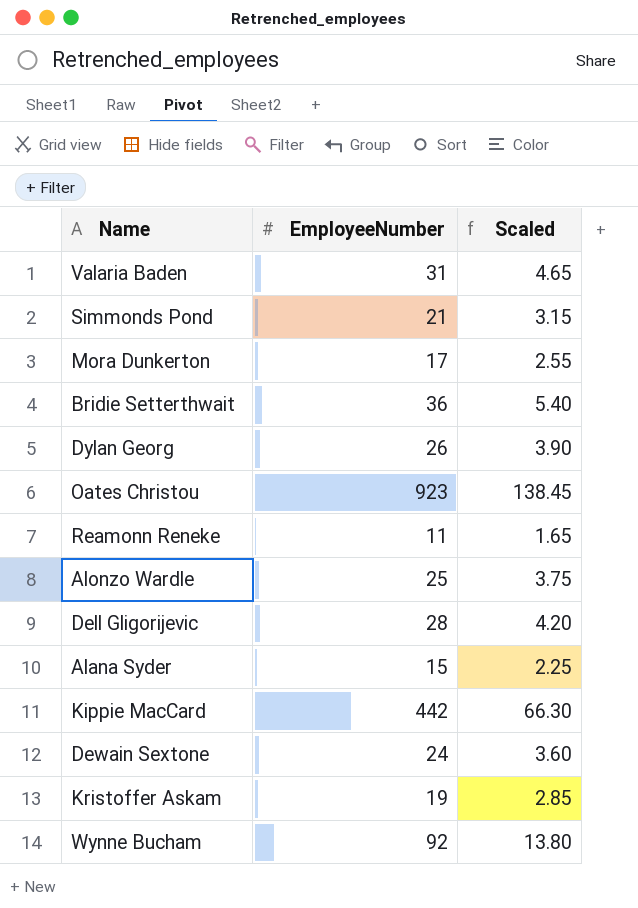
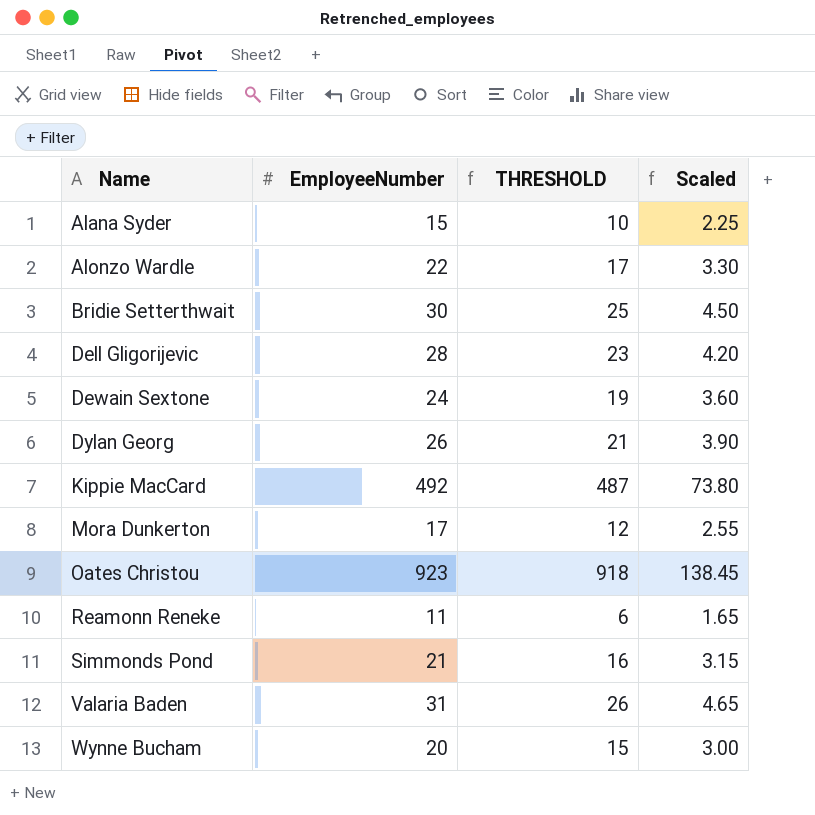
row order: none -> Name ascending
column THRESHOLD | formula: none -> [EmployeeNumber] - 5
row Kristoffer Askam: 19 | 2.85 -> none
Alonzo Wardle | EmployeeNumber: 25 -> 22
Alonzo Wardle | Scaled: 3.75 -> 3.30
Bridie Setterthwait | EmployeeNumber: 36 -> 30
Bridie Setterthwait | Scaled: 5.40 -> 4.50
Kippie MacCard | EmployeeNumber: 442 -> 492
Kippie MacCard | Scaled: 66.30 -> 73.80
Wynne Bucham | EmployeeNumber: 92 -> 20
Wynne Bucham | Scaled: 13.80 -> 3.00

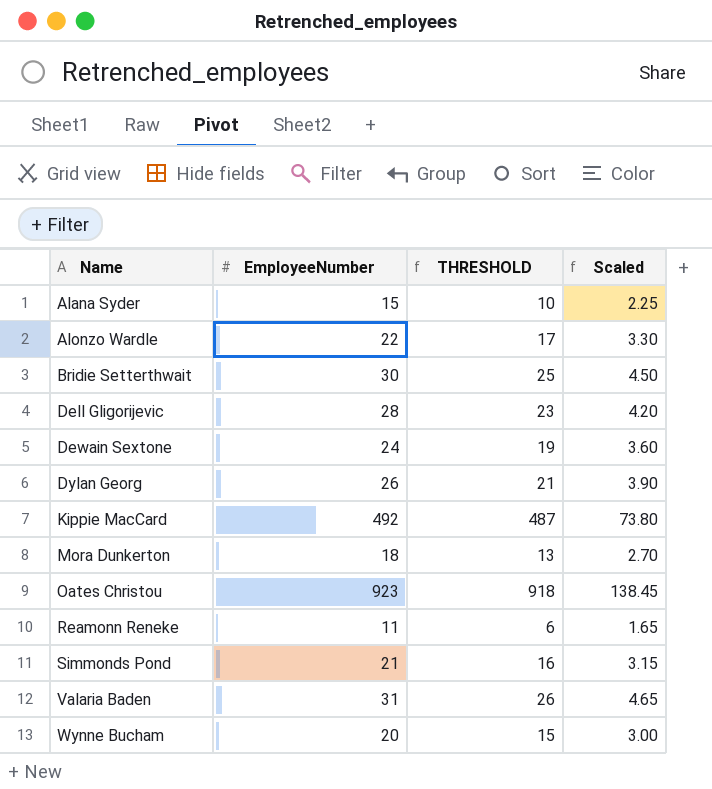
Mora Dunkerton | EmployeeNumber: 17 -> 18
Mora Dunkerton | THRESHOLD: 12 -> 13
Mora Dunkerton | Scaled: 2.55 -> 2.70

